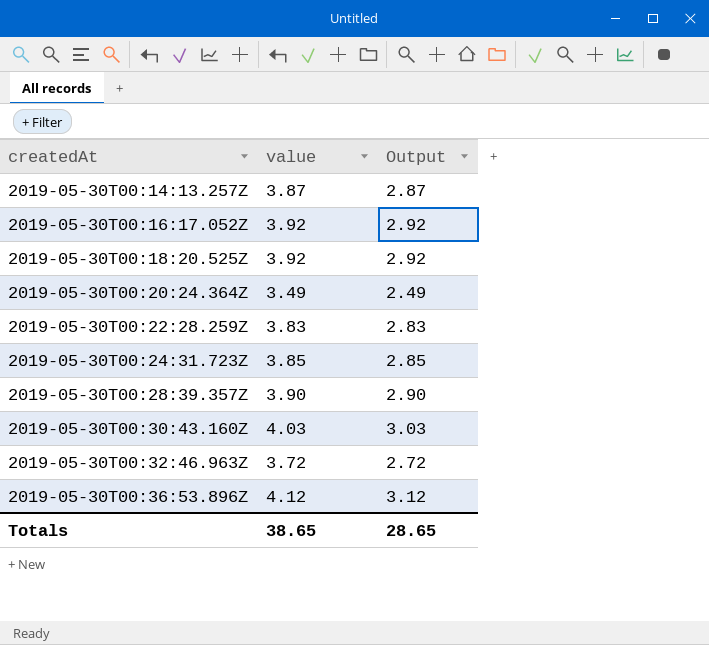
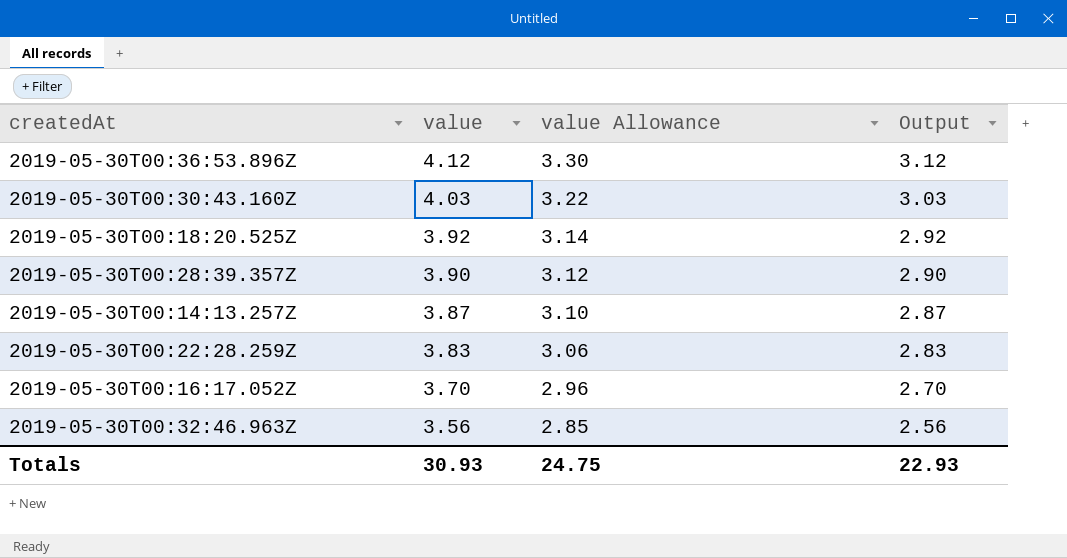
row order: createdAt ascending -> value descending
column value Allowance | formula: none -> [value] * 0.8
row 2019-05-30T00:20:24.364Z: 3.49 | 2.49 -> none
row 2019-05-30T00:24:31.723Z: 3.85 | 2.85 -> none
2019-05-30T00:16:17.052Z | value: 3.92 -> 3.70
2019-05-30T00:16:17.052Z | Output: 2.92 -> 2.70
2019-05-30T00:32:46.963Z | value: 3.72 -> 3.56
2019-05-30T00:32:46.963Z | Output: 2.72 -> 2.56
Totals | value: 38.65 -> 30.93
Totals | Output: 28.65 -> 22.93

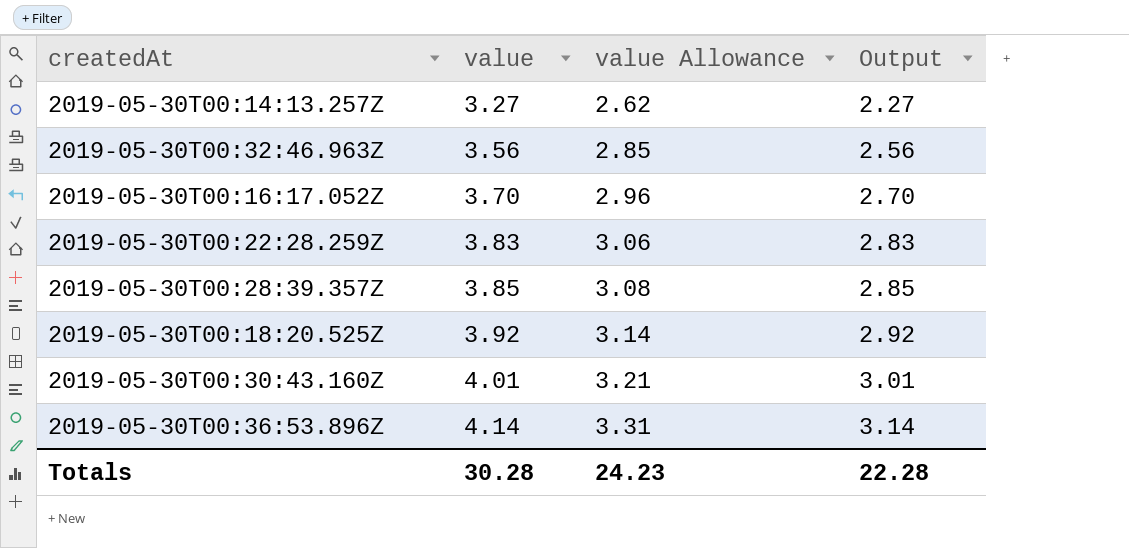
row order: value descending -> value ascending
2019-05-30T00:14:13.257Z | value: 3.87 -> 3.27
2019-05-30T00:14:13.257Z | value Allowance: 3.10 -> 2.62
2019-05-30T00:14:13.257Z | Output: 2.87 -> 2.27
2019-05-30T00:28:39.357Z | value: 3.90 -> 3.85
2019-05-30T00:28:39.357Z | value Allowance: 3.12 -> 3.08
2019-05-30T00:28:39.357Z | Output: 2.90 -> 2.85
2019-05-30T00:30:43.160Z | value: 4.03 -> 4.01
2019-05-30T00:30:43.160Z | value Allowance: 3.22 -> 3.21
2019-05-30T00:30:43.160Z | Output: 3.03 -> 3.01
2019-05-30T00:36:53.896Z | value: 4.12 -> 4.14
2019-05-30T00:36:53.896Z | value Allowance: 3.30 -> 3.31
2019-05-30T00:36:53.896Z | Output: 3.12 -> 3.14
Totals | value: 30.93 -> 30.28
Totals | value Allowance: 24.75 -> 24.23
Totals | Output: 22.93 -> 22.28

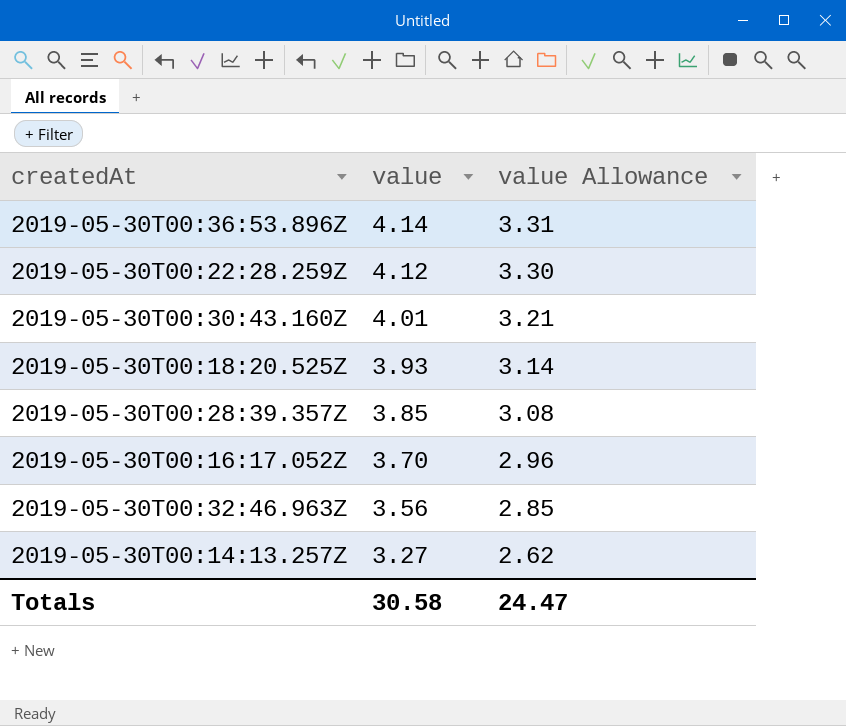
row order: value ascending -> value descending
column Output | formula: [value] - 1 -> none
2019-05-30T00:22:28.259Z | value: 3.83 -> 4.12
2019-05-30T00:22:28.259Z | value Allowance: 3.06 -> 3.30
2019-05-30T00:18:20.525Z | value: 3.92 -> 3.93
Totals | value: 30.28 -> 30.58
Totals | value Allowance: 24.23 -> 24.47

